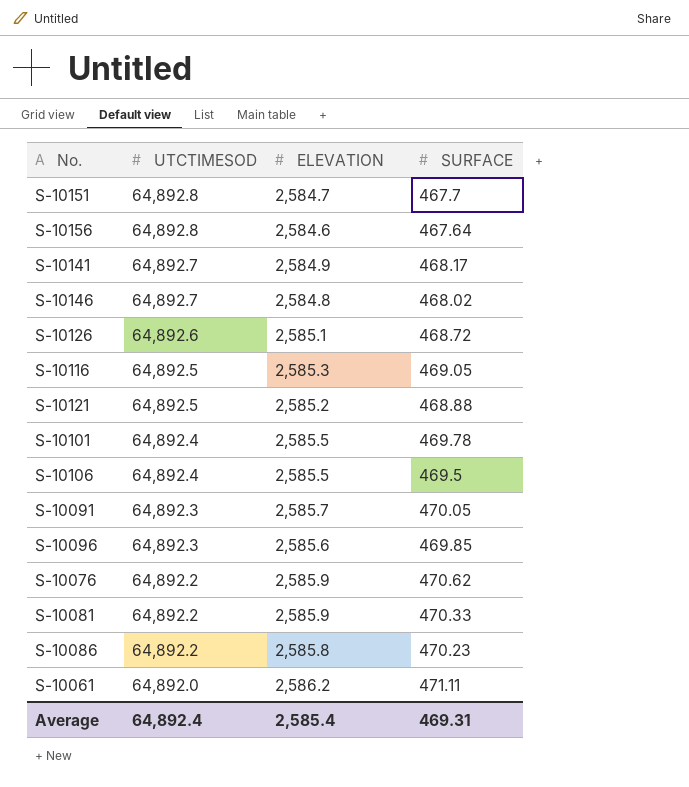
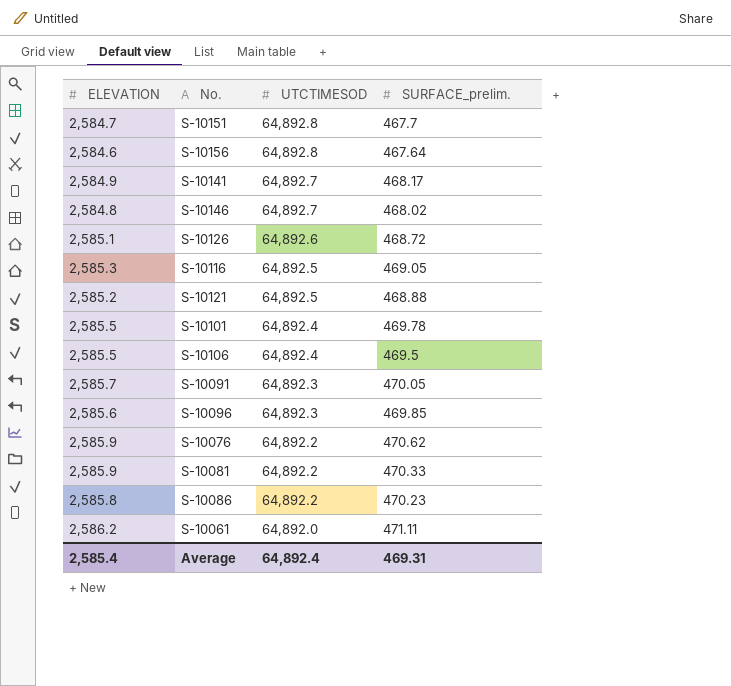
column ELEVATION | position: 3 -> 1
column name: SURFACE -> SURFACE_prelim.

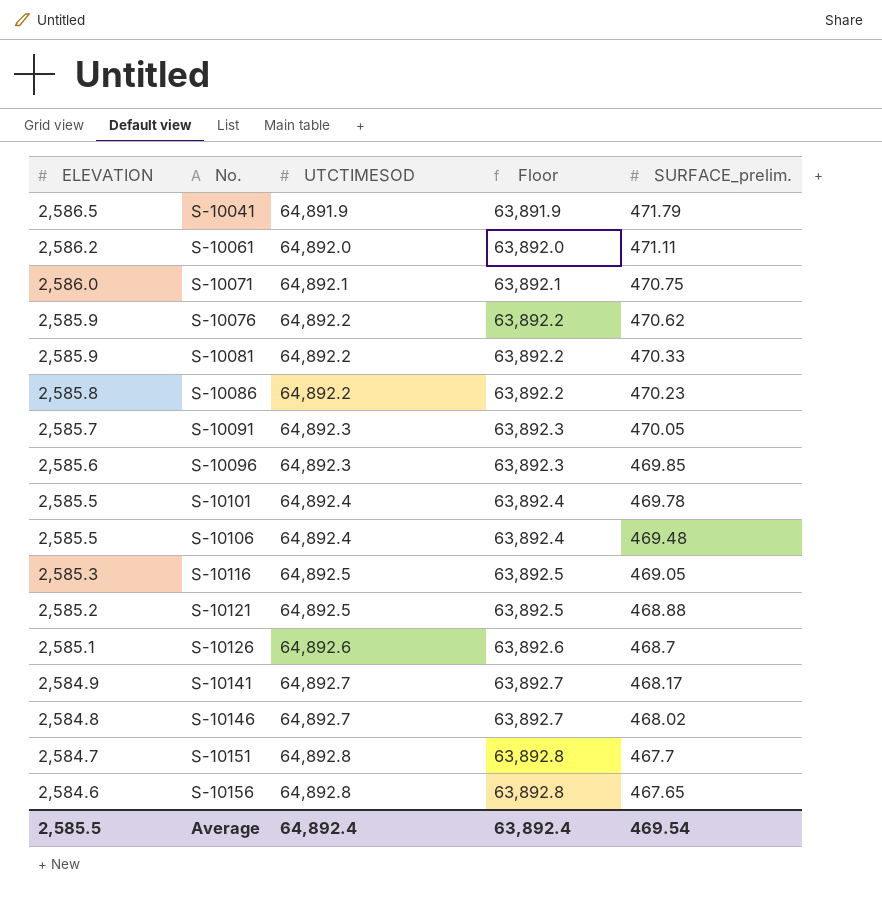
row order: UTCTIMESOD descending -> ELEVATION descending
column Floor | formula: none -> [UTCTIMESOD] - 1000
row S-10041: none -> 2,586.5 | 64,891.9 | 63,891.9 | 471.79
row S-10071: none -> 2,586.0 | 64,892.1 | 63,892.1 | 470.75
S-10106 | SURFACE_prelim.: 469.5 -> 469.48
S-10126 | SURFACE_prelim.: 468.72 -> 468.7
S-10156 | SURFACE_prelim.: 467.64 -> 467.65
Average | ELEVATION: 2,585.4 -> 2,585.5
Average | SURFACE_prelim.: 469.31 -> 469.54

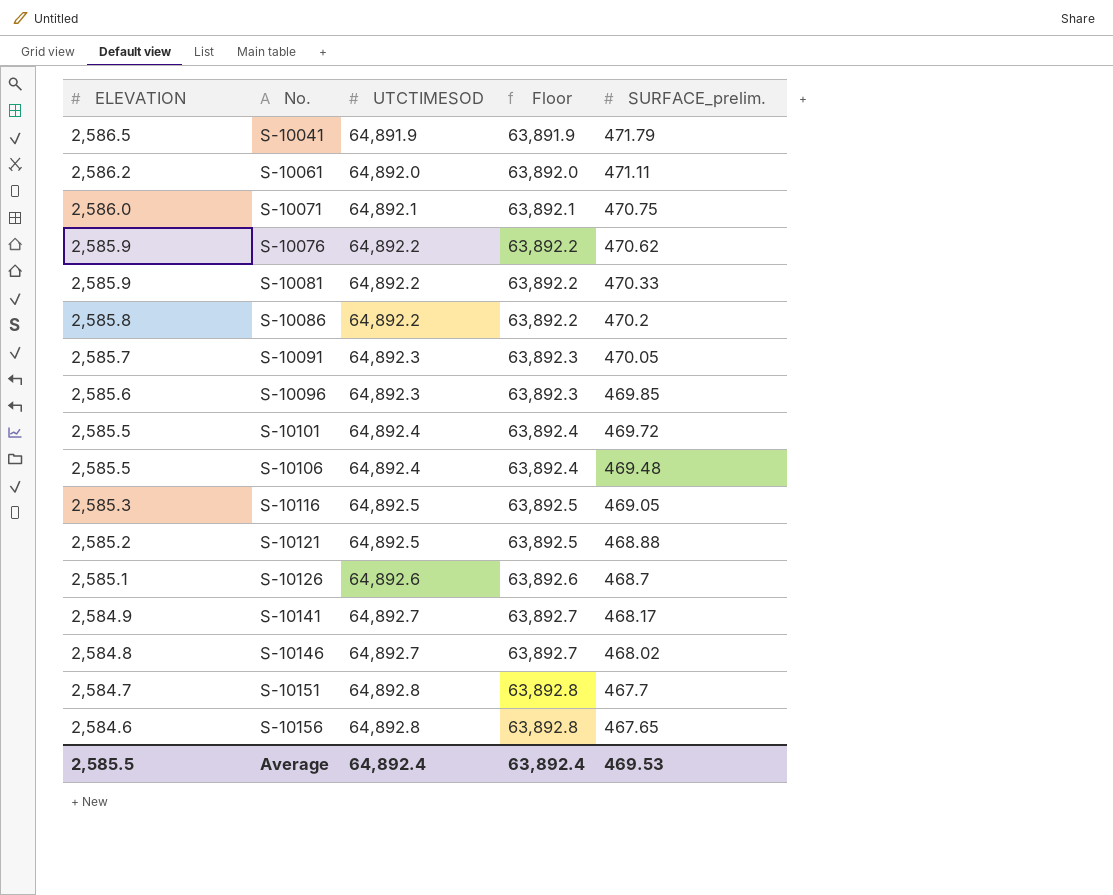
S-10086 | SURFACE_prelim.: 470.23 -> 470.2
S-10101 | SURFACE_prelim.: 469.78 -> 469.72
Average | SURFACE_prelim.: 469.54 -> 469.53

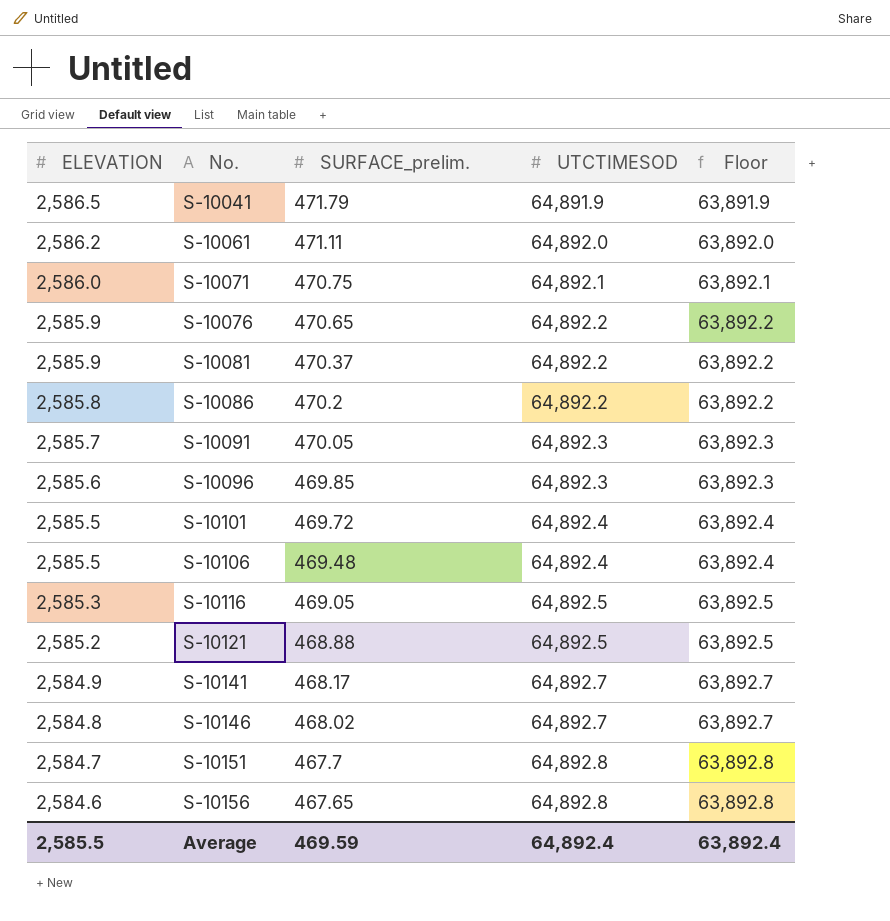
column SURFACE_prelim. | position: 5 -> 3
row S-10126: 2,585.1 | 64,892.6 | 63,892.6 | 468.7 -> none
S-10076 | SURFACE_prelim.: 470.62 -> 470.65
S-10081 | SURFACE_prelim.: 470.33 -> 470.37
Average | SURFACE_prelim.: 469.53 -> 469.59

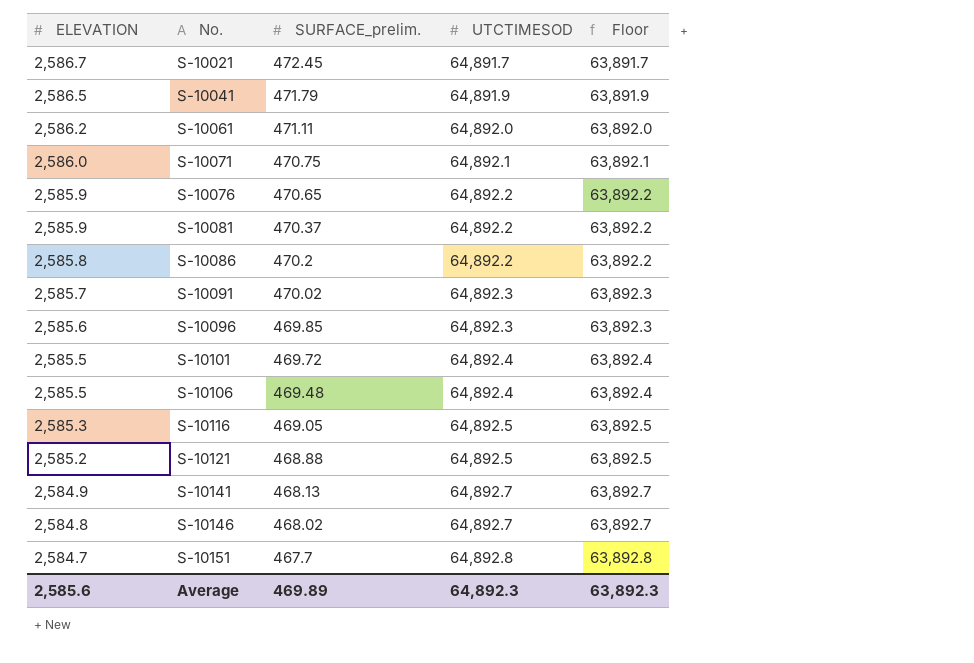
row S-10156: 2,584.6 | 467.65 | 64,892.8 | 63,892.8 -> none
row S-10021: none -> 2,586.7 | 472.45 | 64,891.7 | 63,891.7
S-10091 | SURFACE_prelim.: 470.05 -> 470.02
S-10141 | SURFACE_prelim.: 468.17 -> 468.13
Average | ELEVATION: 2,585.5 -> 2,585.6
Average | SURFACE_prelim.: 469.59 -> 469.89
Average | UTCTIMESOD: 64,892.4 -> 64,892.3
Average | Floor: 63,892.4 -> 63,892.3

